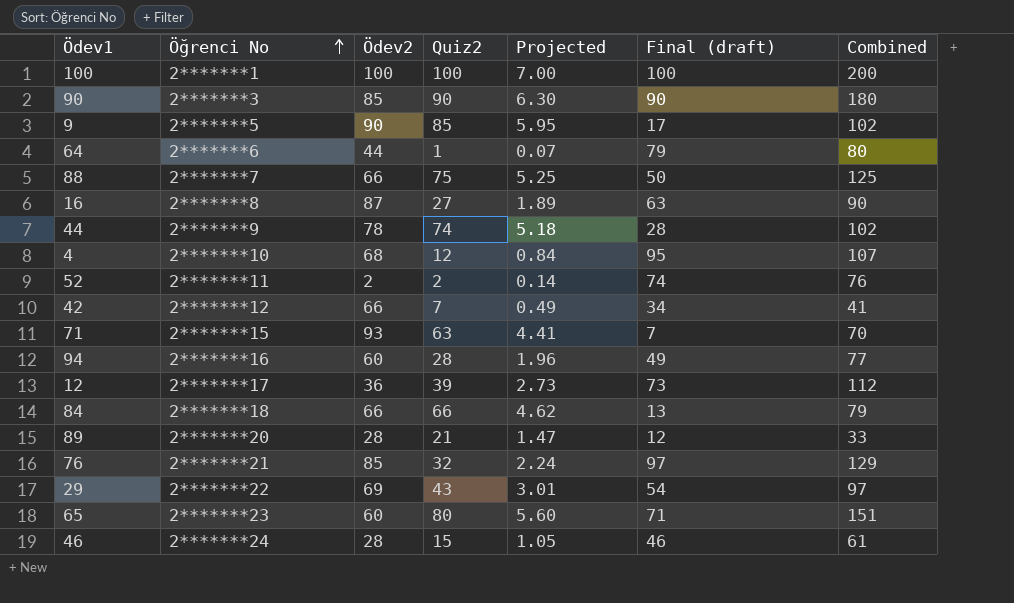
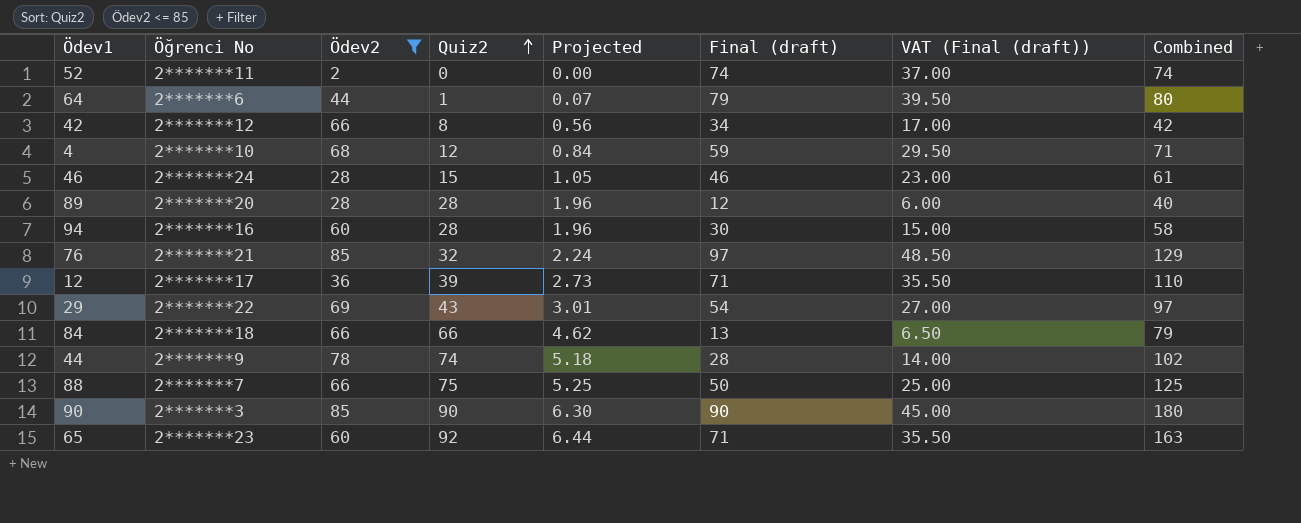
filter: none -> Ödev2 <= 85
row order: Öğrenci No ascending -> Quiz2 ascending
column VAT (Final (draft)) | formula: none -> [Final (draft)] * 0.5
52 | Quiz2: 2 -> 0
52 | Projected: 0.14 -> 0.00
52 | Combined: 76 -> 74
42 | Quiz2: 7 -> 8
42 | Projected: 0.49 -> 0.56
42 | Combined: 41 -> 42
4 | Final (draft): 95 -> 59
4 | Combined: 107 -> 71
89 | Quiz2: 21 -> 28
89 | Projected: 1.47 -> 1.96
89 | Combined: 33 -> 40
94 | Final (draft): 49 -> 30
94 | Combined: 77 -> 58
12 | Final (draft): 73 -> 71
12 | Combined: 112 -> 110
65 | Quiz2: 80 -> 92
65 | Projected: 5.60 -> 6.44
65 | Combined: 151 -> 163

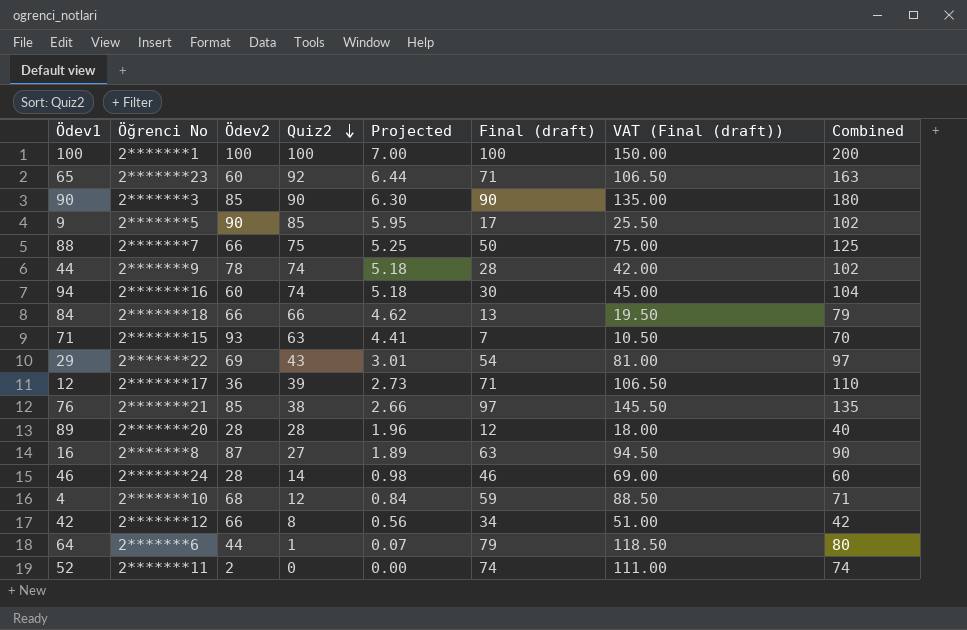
filter: Ödev2 <= 85 -> none
row order: Quiz2 ascending -> Quiz2 descending
column VAT (Final (draft)) | formula: [Final (draft)] * 0.5 -> [Final (draft)] * 1.5
94 | Quiz2: 28 -> 74
94 | Projected: 1.96 -> 5.18
94 | Combined: 58 -> 104
76 | Quiz2: 32 -> 38
76 | Projected: 2.24 -> 2.66
76 | Combined: 129 -> 135
46 | Quiz2: 15 -> 14
46 | Projected: 1.05 -> 0.98
46 | Combined: 61 -> 60

